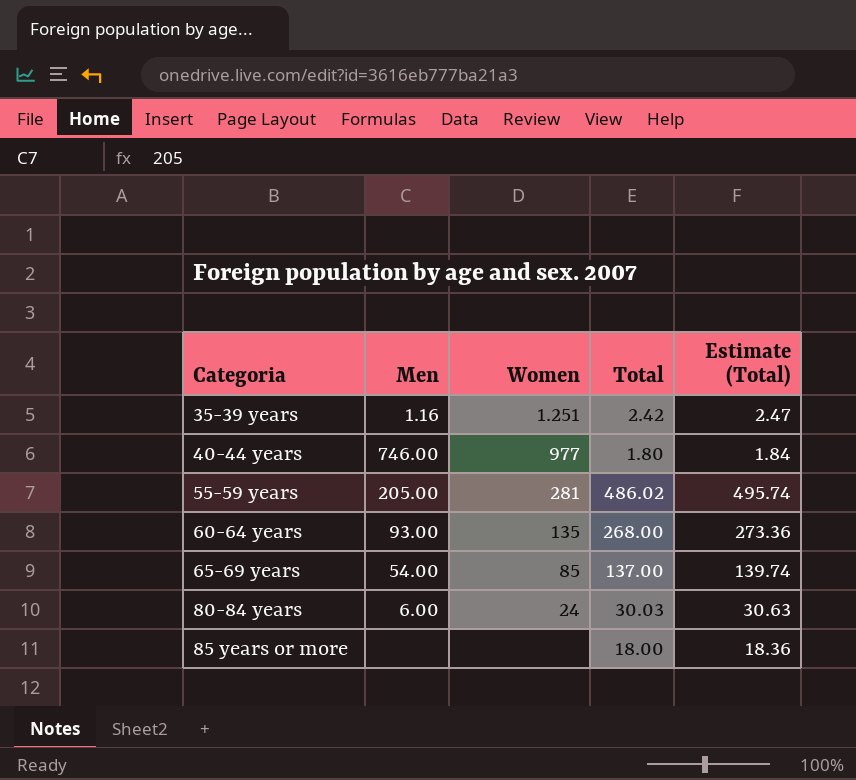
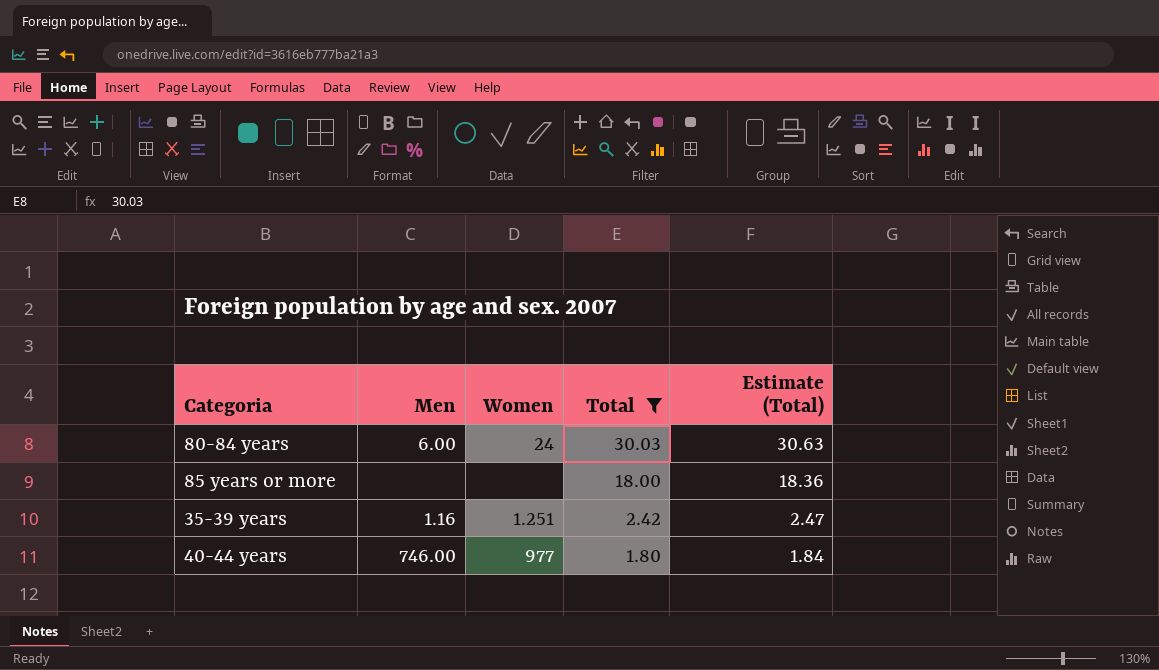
filter: none -> Total <= 30.03
row order: Categoria ascending -> Total descending

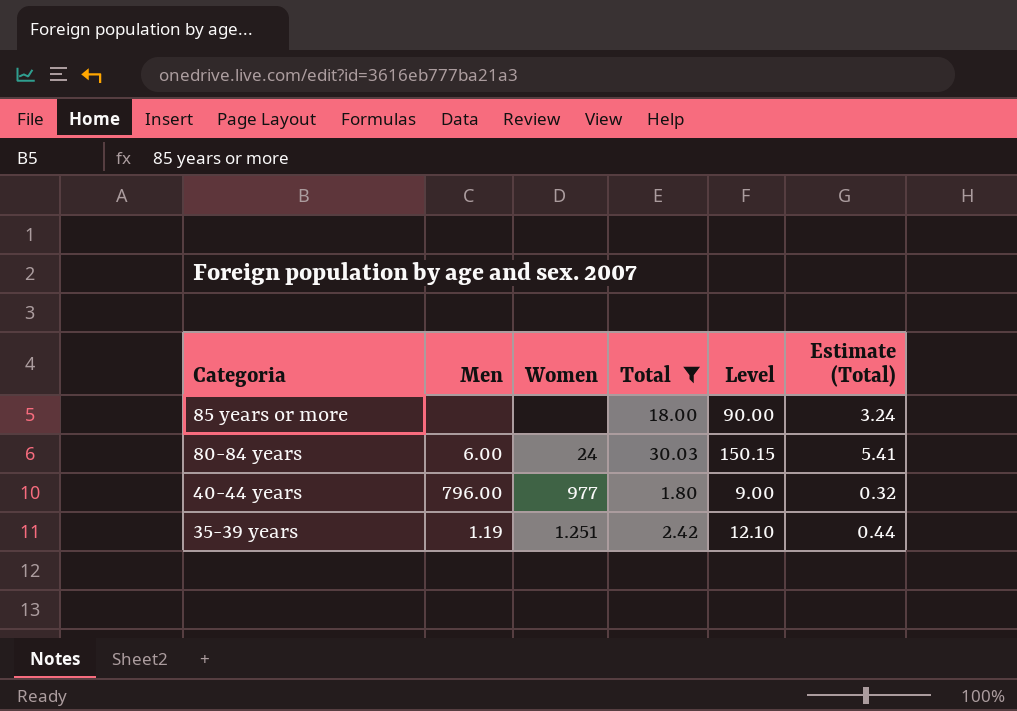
row order: Total descending -> Categoria descending
column Level | formula: none -> [Total] * 5
column Estimate (Total) | formula: [Total] * 1.02 -> [Total] * 0.18
40-44 years | Men: 746.00 -> 796.00
35-39 years | Men: 1.16 -> 1.19

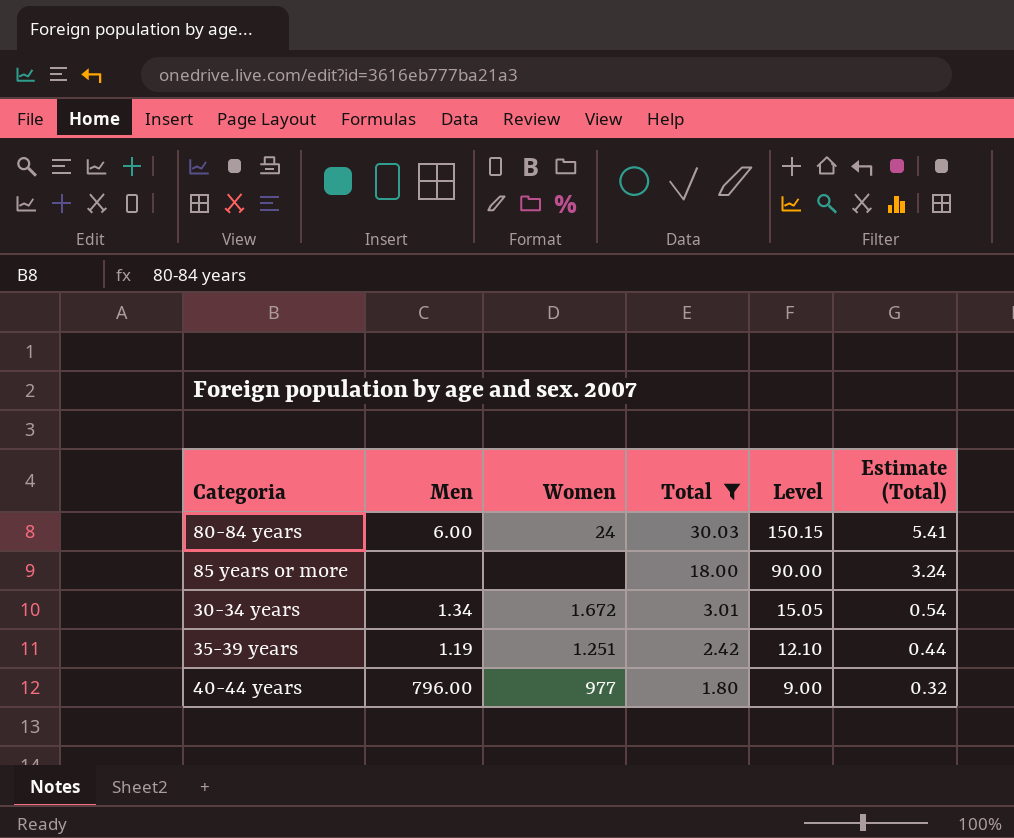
row order: Categoria descending -> Total descending
row 30-34 years: none -> 1.34 | 1.672 | 3.01 | 15.05 | 0.54

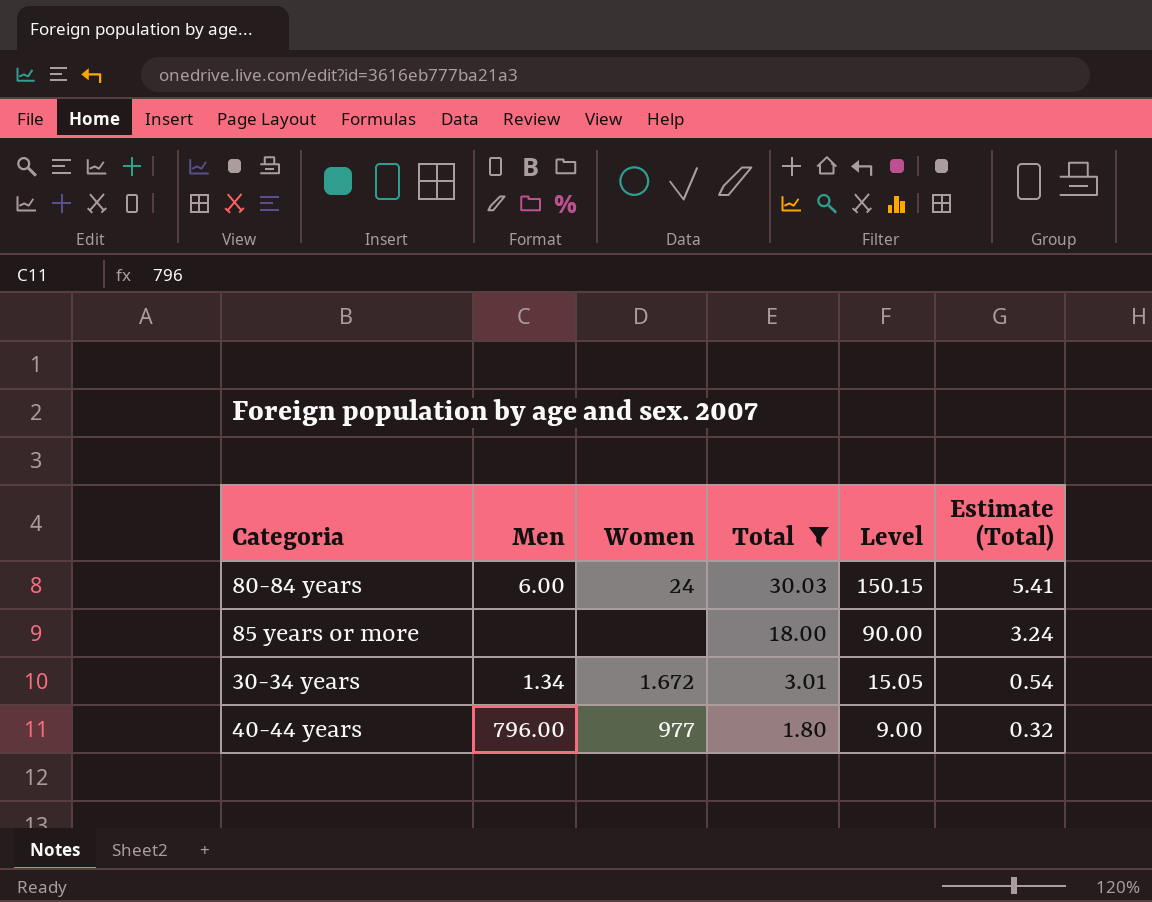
row 35-39 years: 1.19 | 1.251 | 2.42 | 12.10 | 0.44 -> none

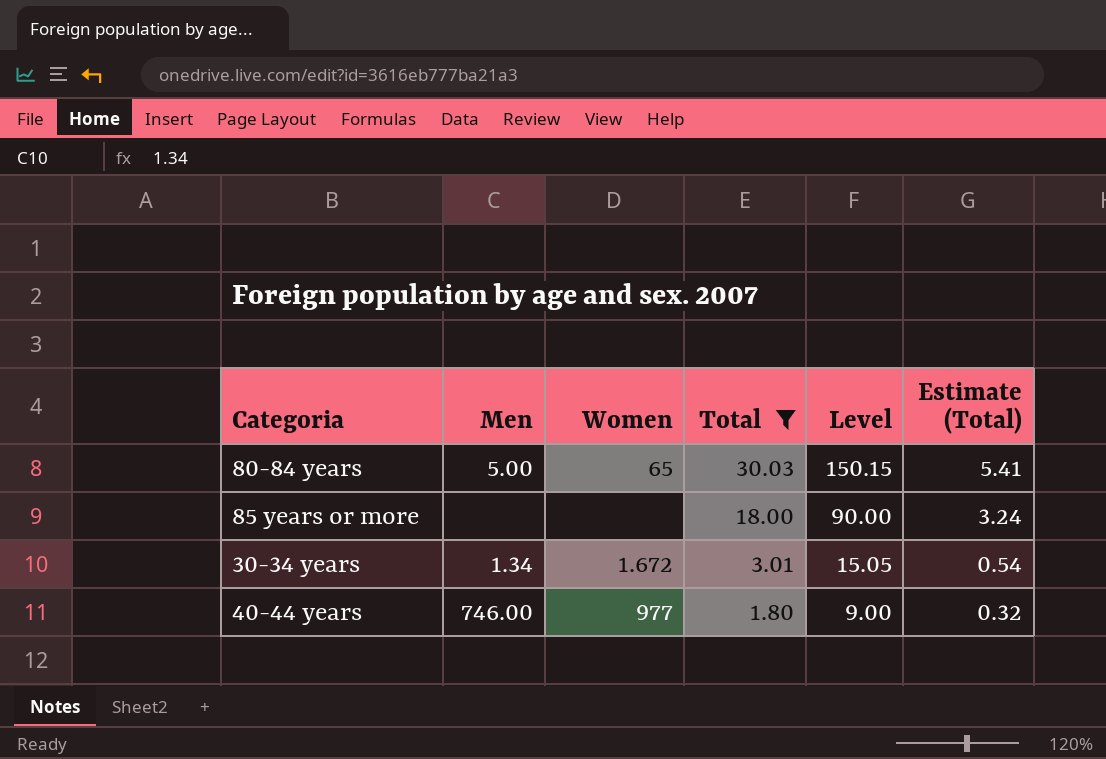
80-84 years | Men: 6.00 -> 5.00
80-84 years | Women: 24 -> 65
40-44 years | Men: 796.00 -> 746.00

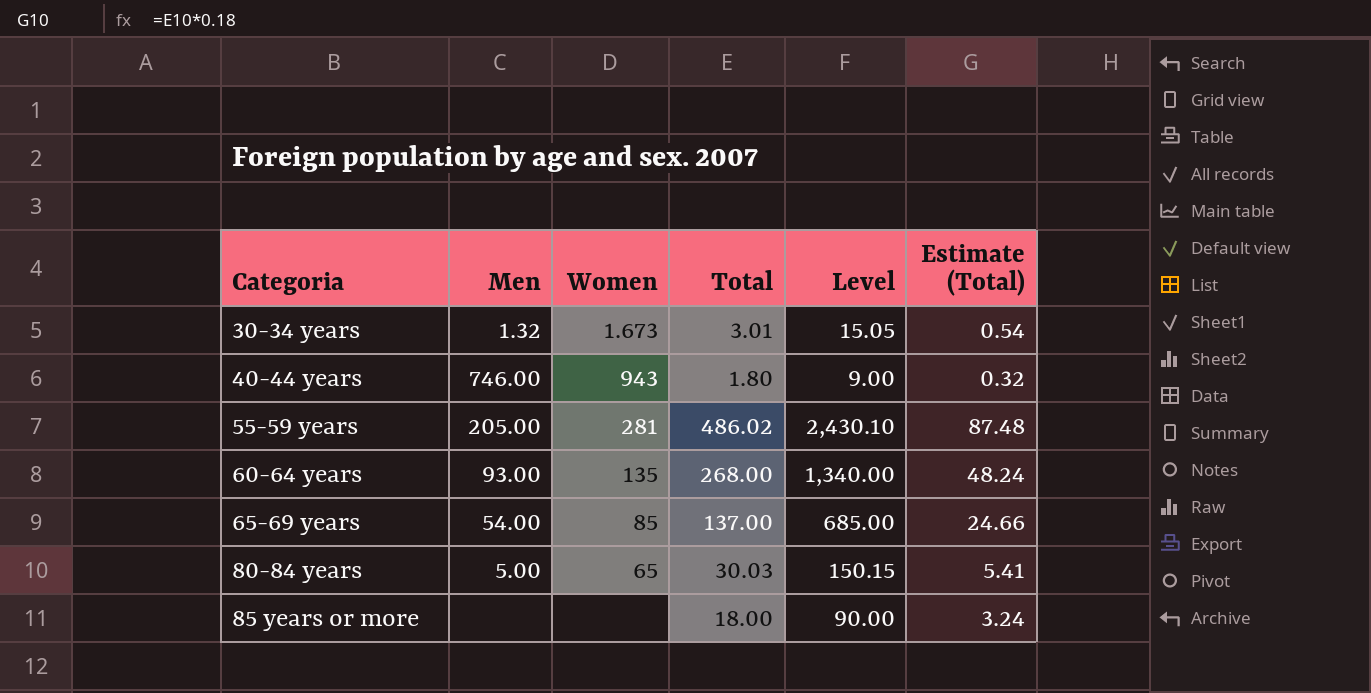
filter: Total <= 30.03 -> none
row order: Total descending -> Categoria ascending
30-34 years | Men: 1.34 -> 1.32
30-34 years | Women: 1.672 -> 1.673
40-44 years | Women: 977 -> 943

